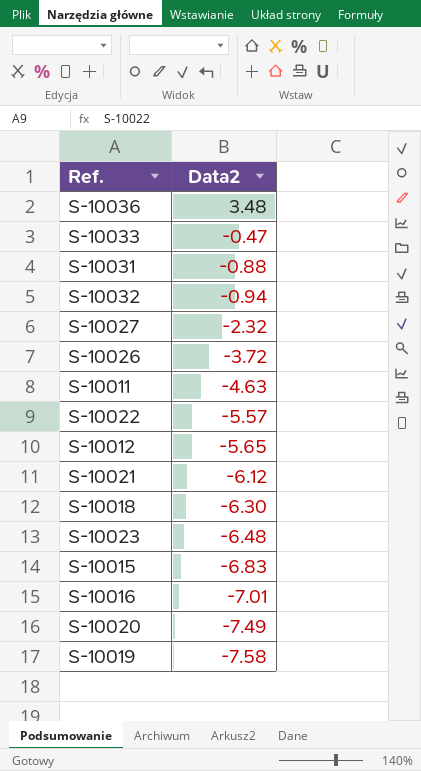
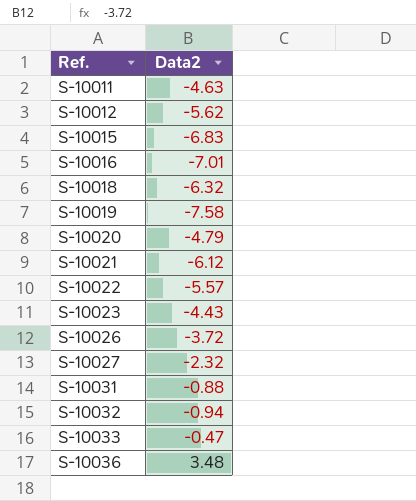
row order: Data2 descending -> Ref. ascending
S-10012 | Data2: -5.65 -> -5.62
S-10018 | Data2: -6.30 -> -6.32
S-10020 | Data2: -7.49 -> -4.79
S-10023 | Data2: -6.48 -> -4.43

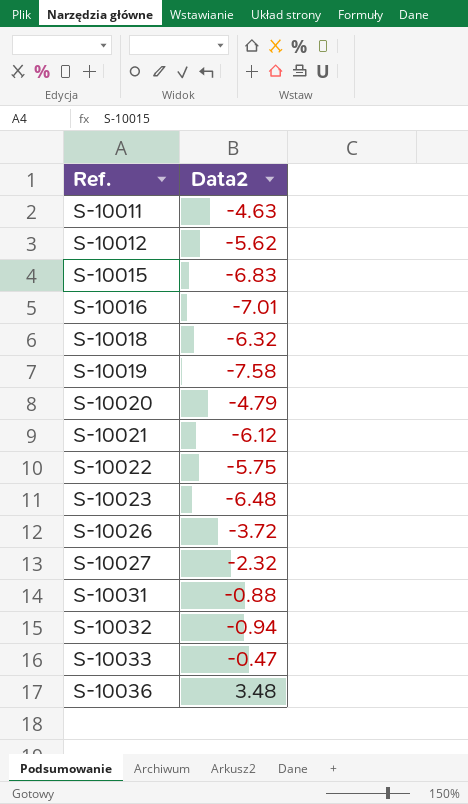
S-10022 | Data2: -5.57 -> -5.75
S-10023 | Data2: -4.43 -> -6.48

